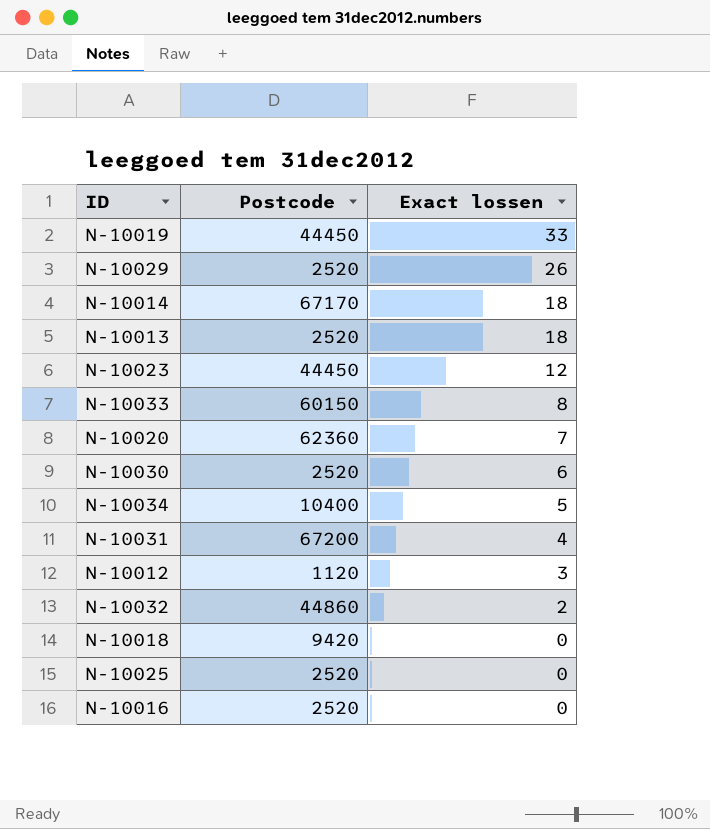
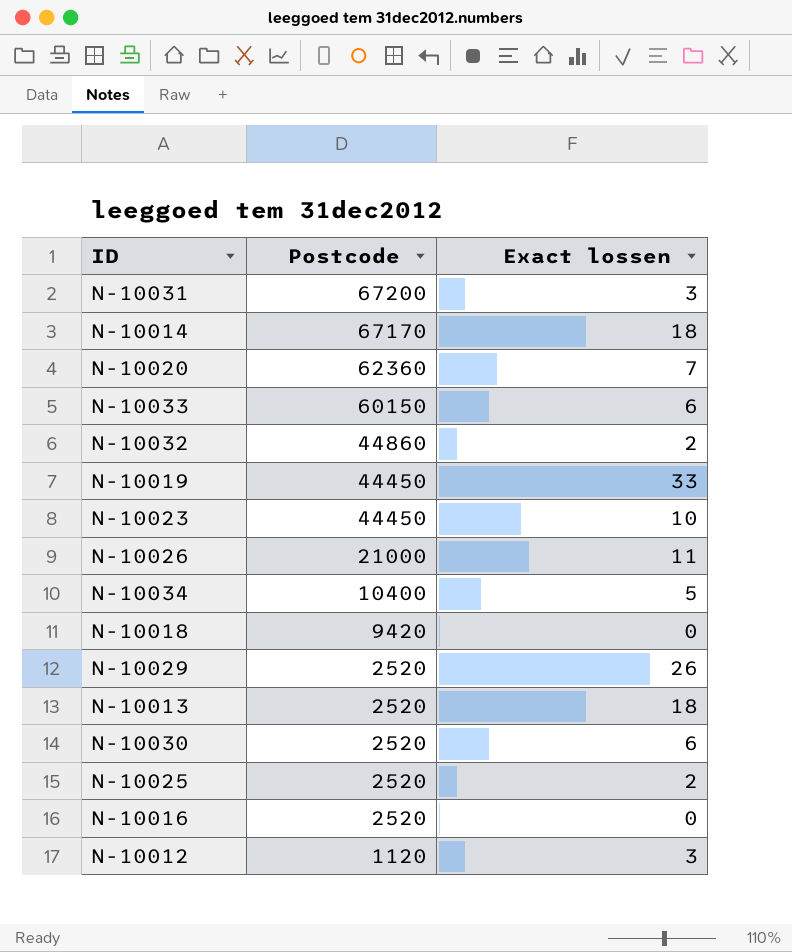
row order: Exact lossen descending -> Postcode descending
N-10031 | Exact lossen: 4 -> 3
N-10033 | Exact lossen: 8 -> 6
N-10023 | Exact lossen: 12 -> 10
row N-10026: none -> 21000 | 11
N-10025 | Exact lossen: 0 -> 2

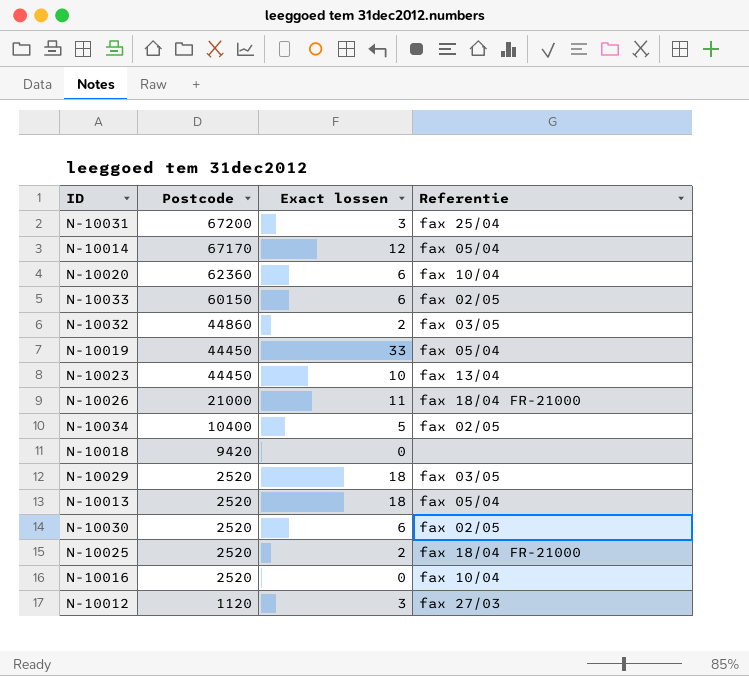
column Referentie | position: none -> 4
N-10014 | Exact lossen: 18 -> 12
N-10020 | Exact lossen: 7 -> 6
N-10029 | Exact lossen: 26 -> 18

